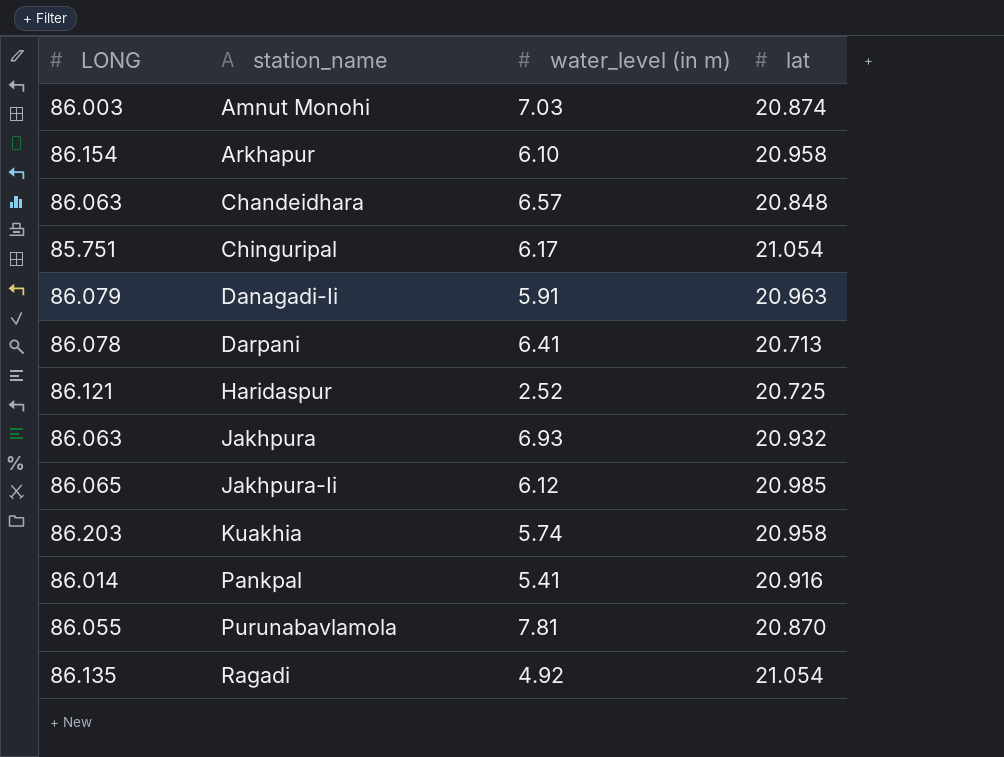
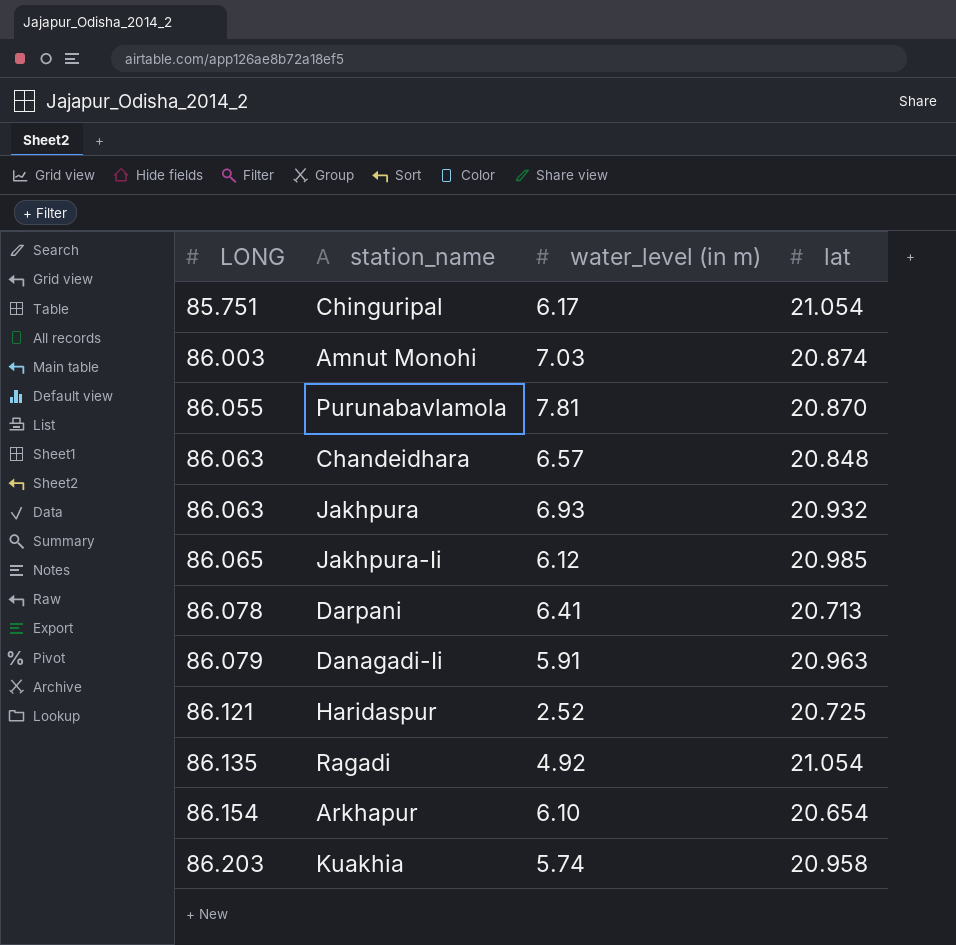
row order: station_name ascending -> LONG ascending
row Pankpal: 86.014 | 5.41 | 20.916 -> none
Arkhapur | lat: 20.958 -> 20.654

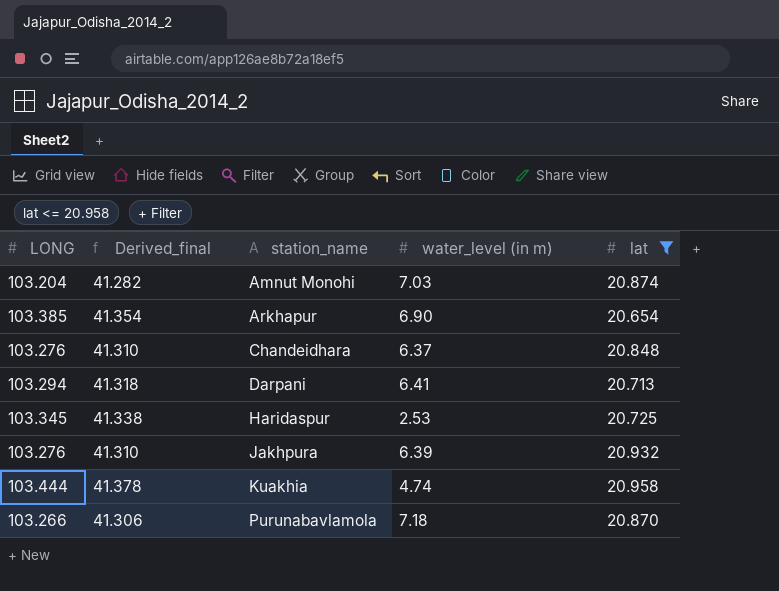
filter: none -> lat <= 20.958
row order: LONG ascending -> station_name ascending
column Derived_final | formula: none -> [LONG] * 0.4
Amnut Monohi | LONG: 86.003 -> 103.204
Arkhapur | LONG: 86.154 -> 103.385
Arkhapur | water_level (in m): 6.10 -> 6.90
Chandeidhara | LONG: 86.063 -> 103.276
Chandeidhara | water_level (in m): 6.57 -> 6.37
Darpani | LONG: 86.078 -> 103.294
Haridaspur | LONG: 86.121 -> 103.345
Haridaspur | water_level (in m): 2.52 -> 2.53
Jakhpura | LONG: 86.063 -> 103.276
Jakhpura | water_level (in m): 6.93 -> 6.39
Kuakhia | LONG: 86.203 -> 103.444
Kuakhia | water_level (in m): 5.74 -> 4.74
Purunabavlamola | LONG: 86.055 -> 103.266
Purunabavlamola | water_level (in m): 7.81 -> 7.18

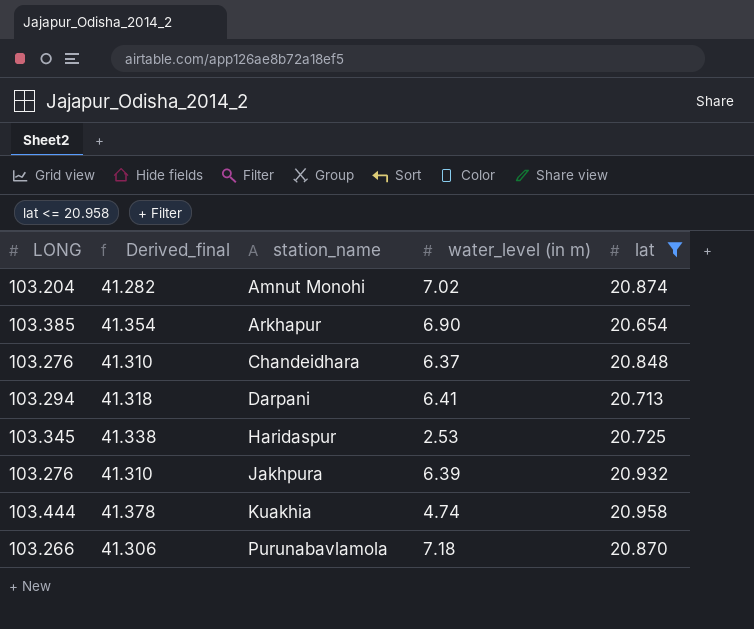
Amnut Monohi | water_level (in m): 7.03 -> 7.02

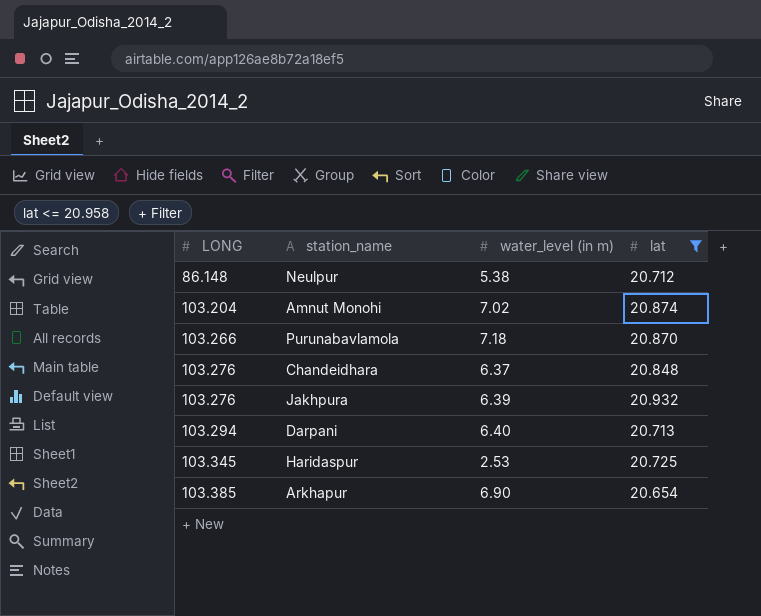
row order: station_name ascending -> LONG ascending
column Derived_final | formula: [LONG] * 0.4 -> none
row Kuakhia: 103.444 | 41.378 | 4.74 | 20.958 -> none
row Neulpur: none -> 86.148 | 5.38 | 20.712
Darpani | water_level (in m): 6.41 -> 6.40

